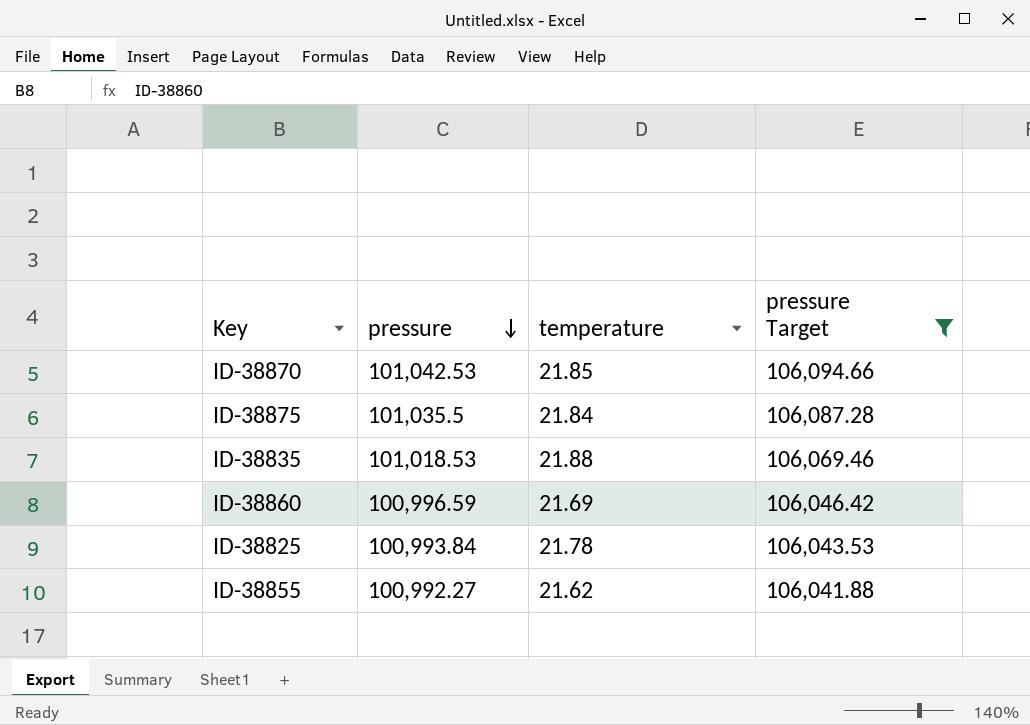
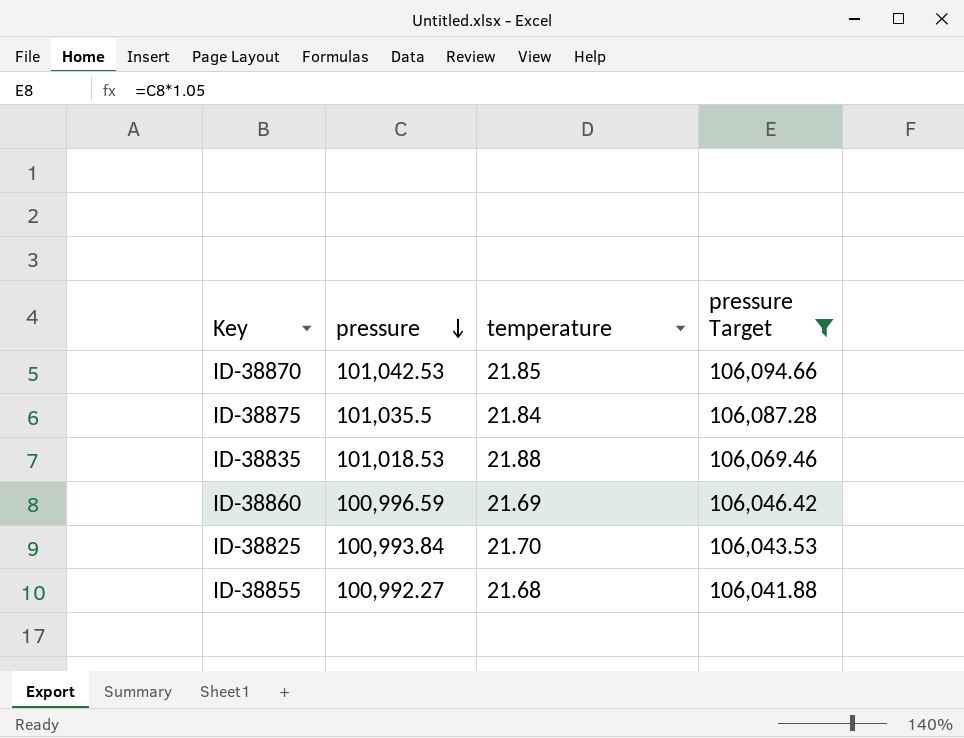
ID-38825 | temperature: 21.78 -> 21.70
ID-38855 | temperature: 21.62 -> 21.68

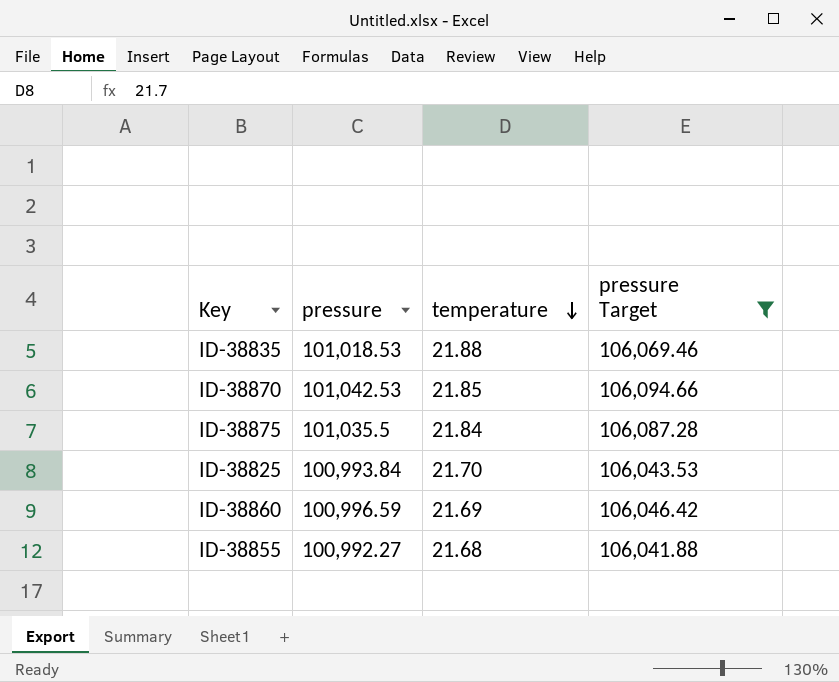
row order: pressure descending -> temperature descending

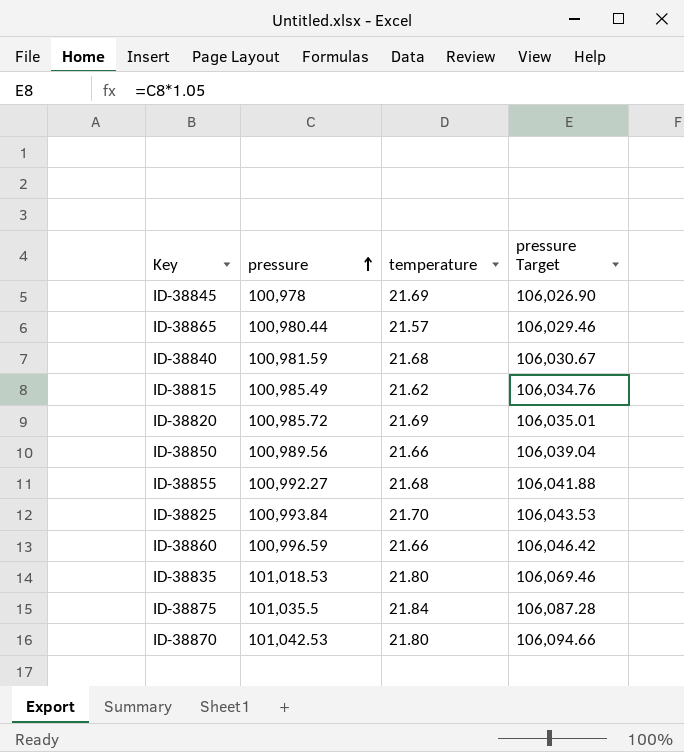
filter: pressure Target >= 106,041.88 -> none
row order: temperature descending -> pressure ascending
ID-38860 | temperature: 21.69 -> 21.66
ID-38835 | temperature: 21.88 -> 21.80
ID-38870 | temperature: 21.85 -> 21.80

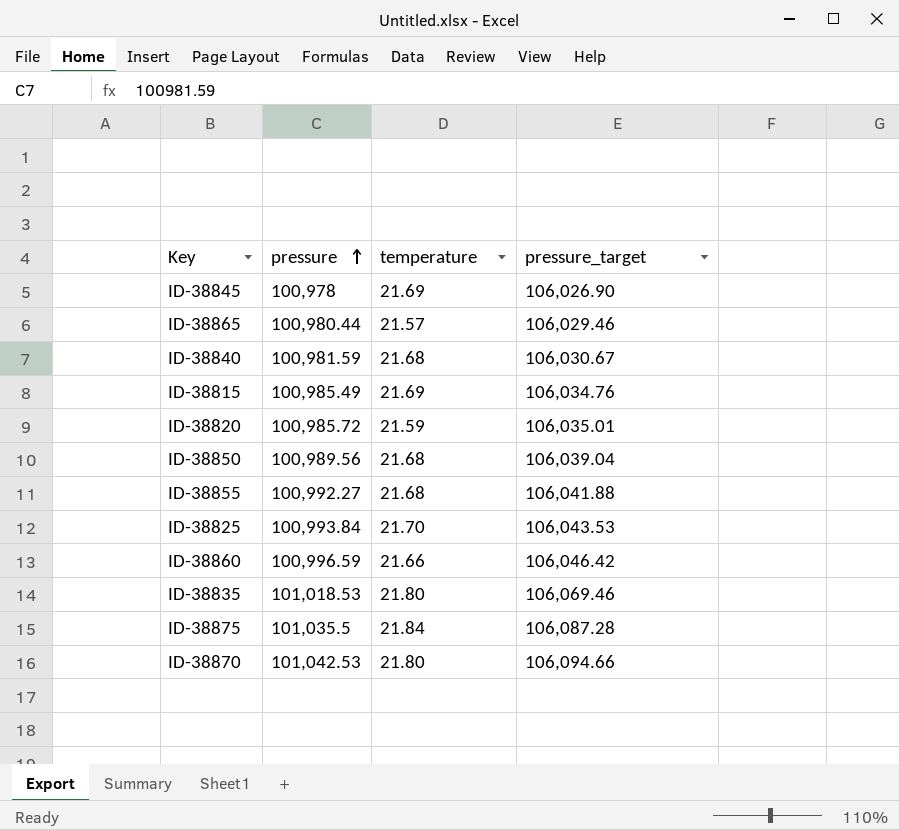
column name: pressure Target -> pressure_target
ID-38815 | temperature: 21.62 -> 21.69
ID-38820 | temperature: 21.69 -> 21.59
ID-38850 | temperature: 21.66 -> 21.68

